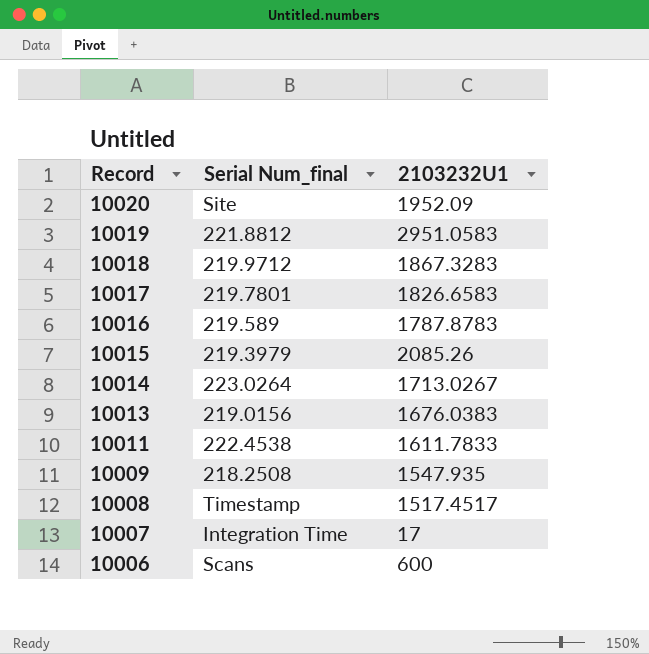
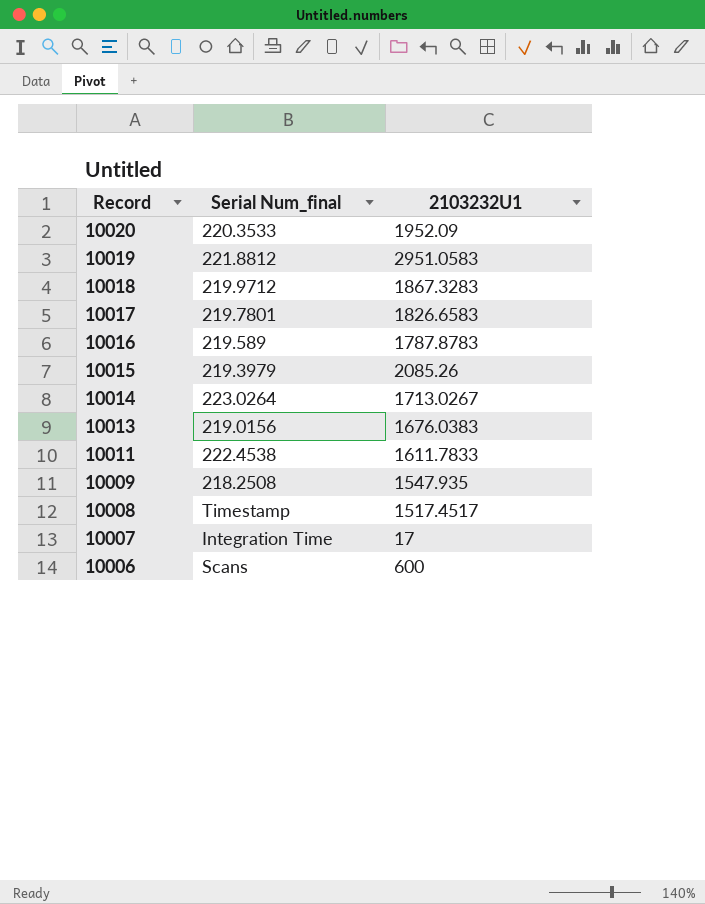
10020 | Serial Num_final: Site -> 220.3533

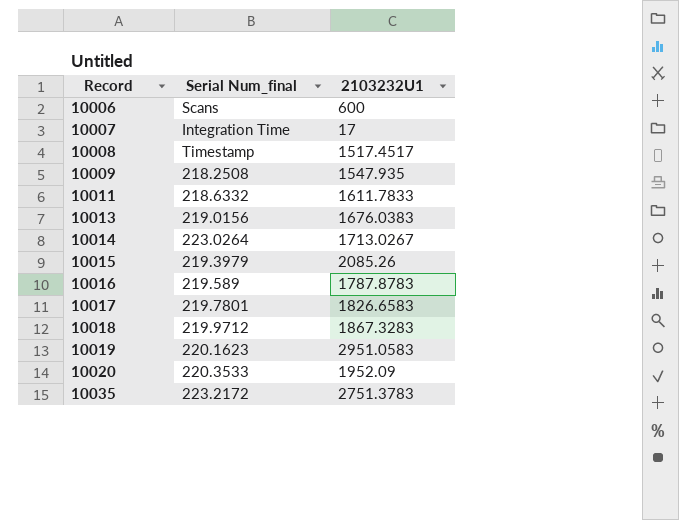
row order: Record descending -> Record ascending
10011 | Serial Num_final: 222.4538 -> 218.6332
10019 | Serial Num_final: 221.8812 -> 220.1623
row 10035: none -> 223.2172 | 2751.3783

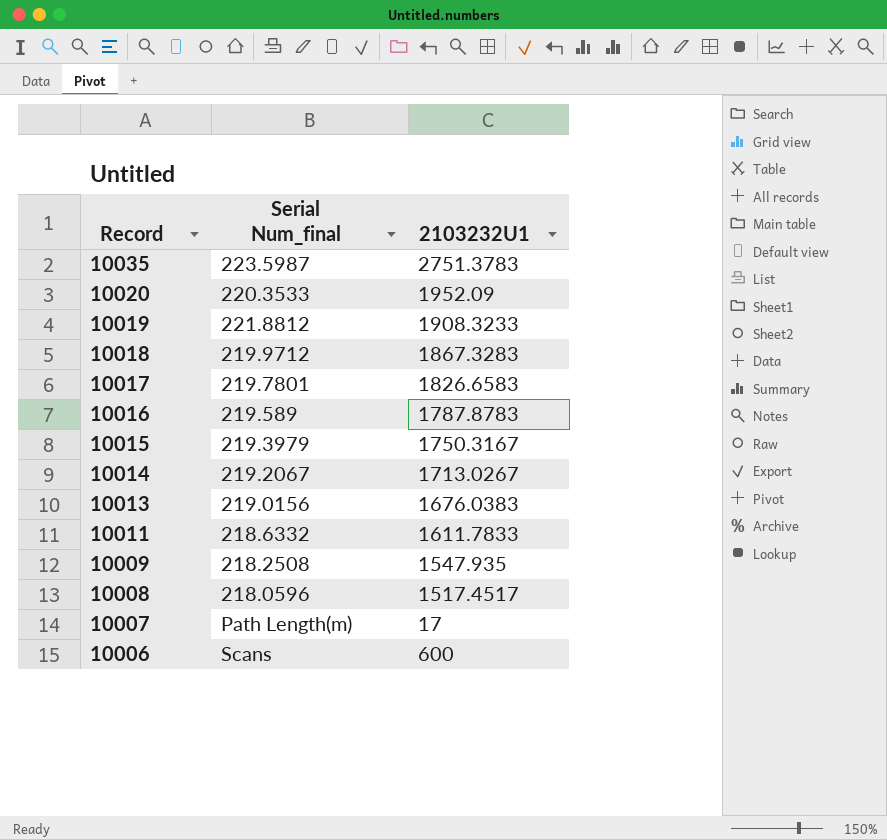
row order: Record ascending -> Record descending
10035 | Serial Num_final: 223.2172 -> 223.5987
10019 | Serial Num_final: 220.1623 -> 221.8812
10019 | 2103232U1: 2951.0583 -> 1908.3233
10015 | 2103232U1: 2085.26 -> 1750.3167
10014 | Serial Num_final: 223.0264 -> 219.2067
10008 | Serial Num_final: Timestamp -> 218.0596
10007 | Serial Num_final: Integration Time -> Path Length(m)

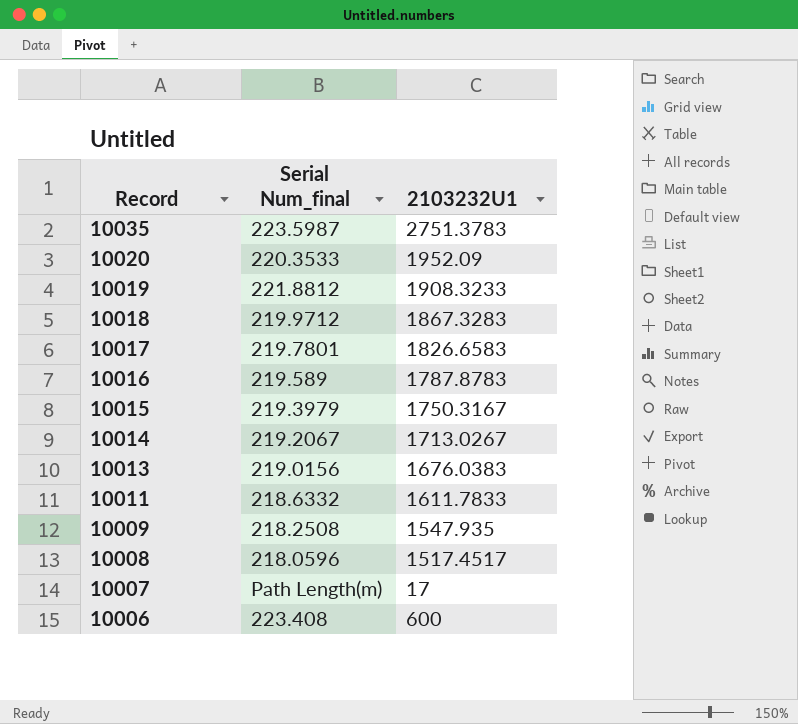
10006 | Serial Num_final: Scans -> 223.408

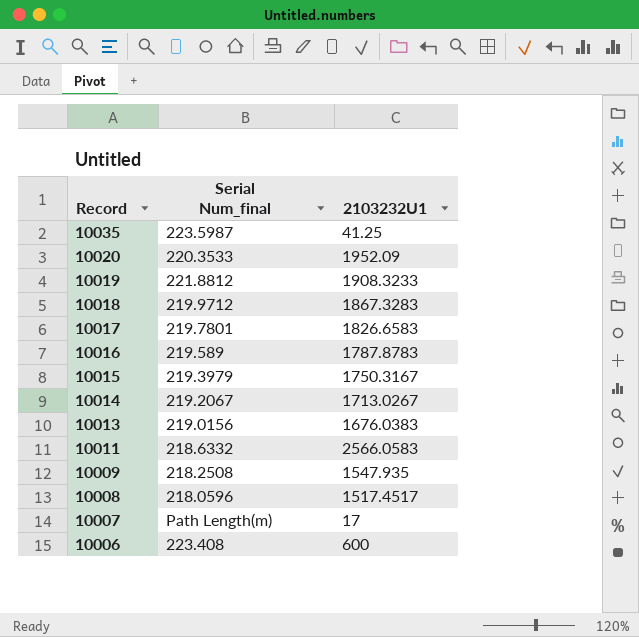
10035 | 2103232U1: 2751.3783 -> 41.25
10011 | 2103232U1: 1611.7833 -> 2566.0583

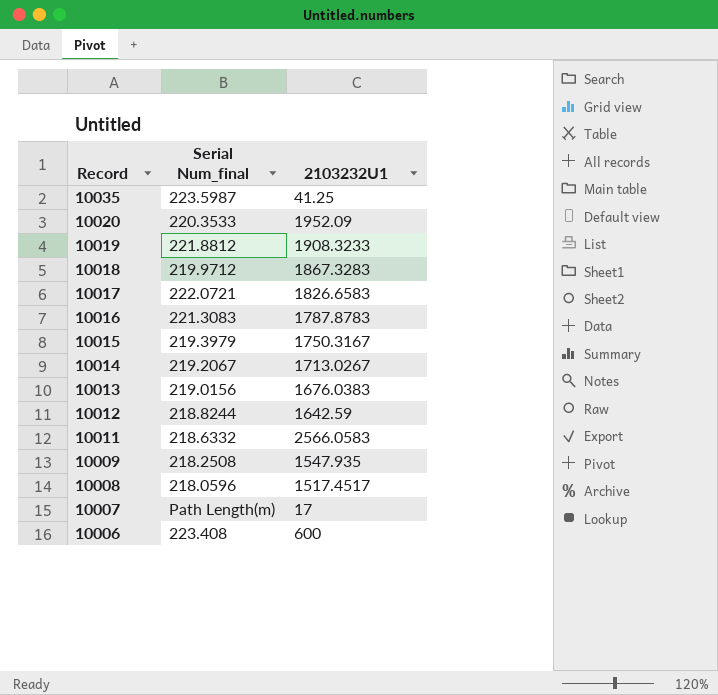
10017 | Serial Num_final: 219.7801 -> 222.0721
10016 | Serial Num_final: 219.589 -> 221.3083
row 10012: none -> 218.8244 | 1642.59

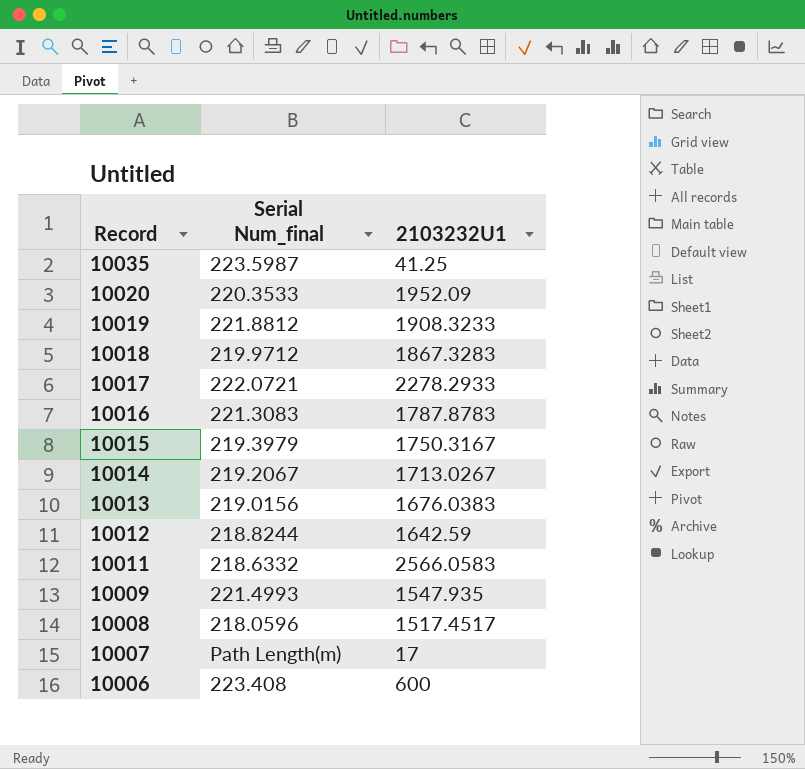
10017 | 2103232U1: 1826.6583 -> 2278.2933
10009 | Serial Num_final: 218.2508 -> 221.4993

